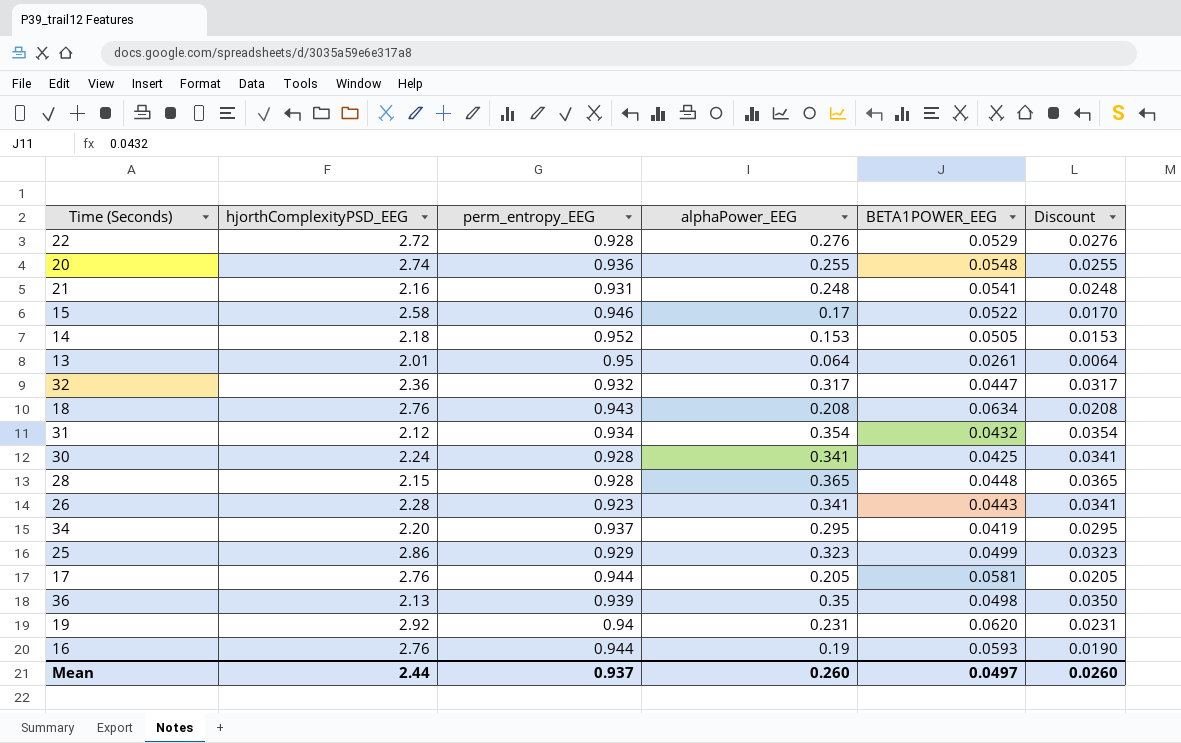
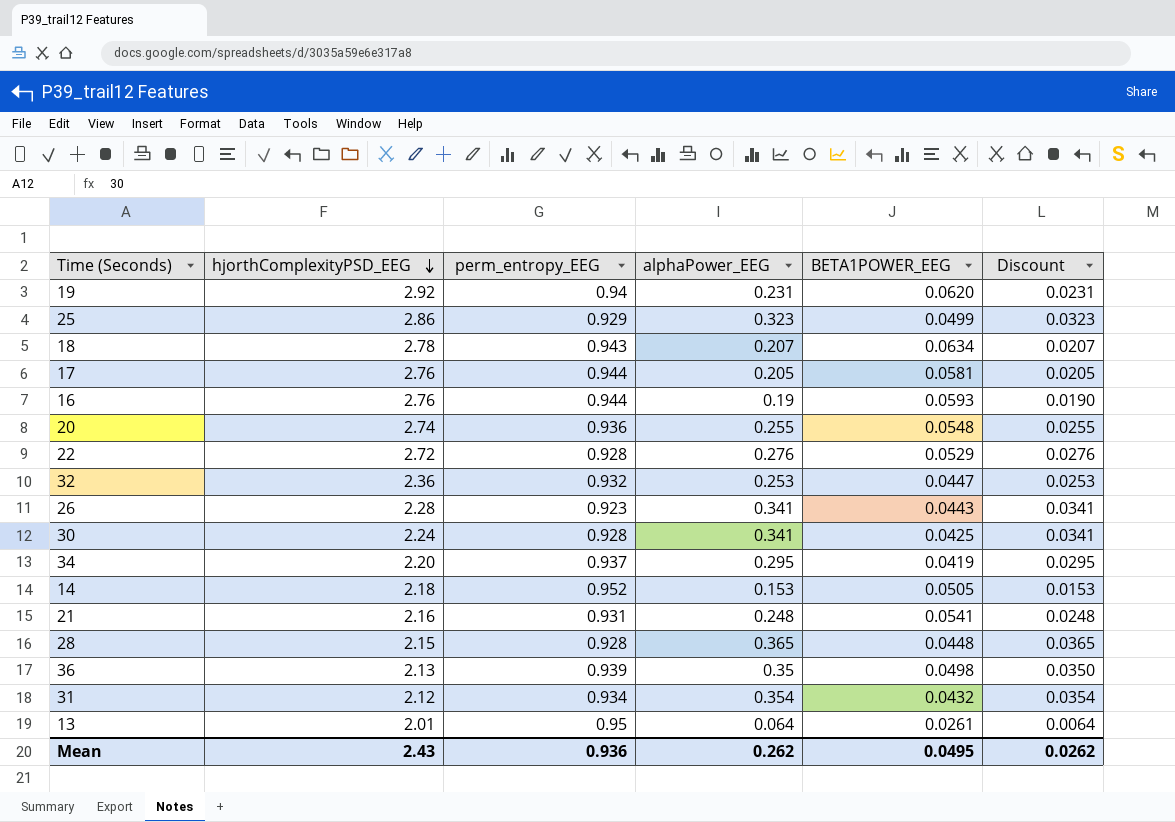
row order: none -> hjorthComplexityPSD_EEG descending
row 15: 2.58 | 0.946 | 0.17 | 0.0522 | 0.0170 -> none
18 | hjorthComplexityPSD_EEG: 2.76 -> 2.78
18 | alphaPower_EEG: 0.208 -> 0.207
18 | Discount: 0.0208 -> 0.0207
32 | alphaPower_EEG: 0.317 -> 0.253
32 | Discount: 0.0317 -> 0.0253
Mean | hjorthComplexityPSD_EEG: 2.44 -> 2.43
Mean | perm_entropy_EEG: 0.937 -> 0.936
Mean | alphaPower_EEG: 0.260 -> 0.262
Mean | BETA1POWER_EEG: 0.0497 -> 0.0495
Mean | Discount: 0.0260 -> 0.0262

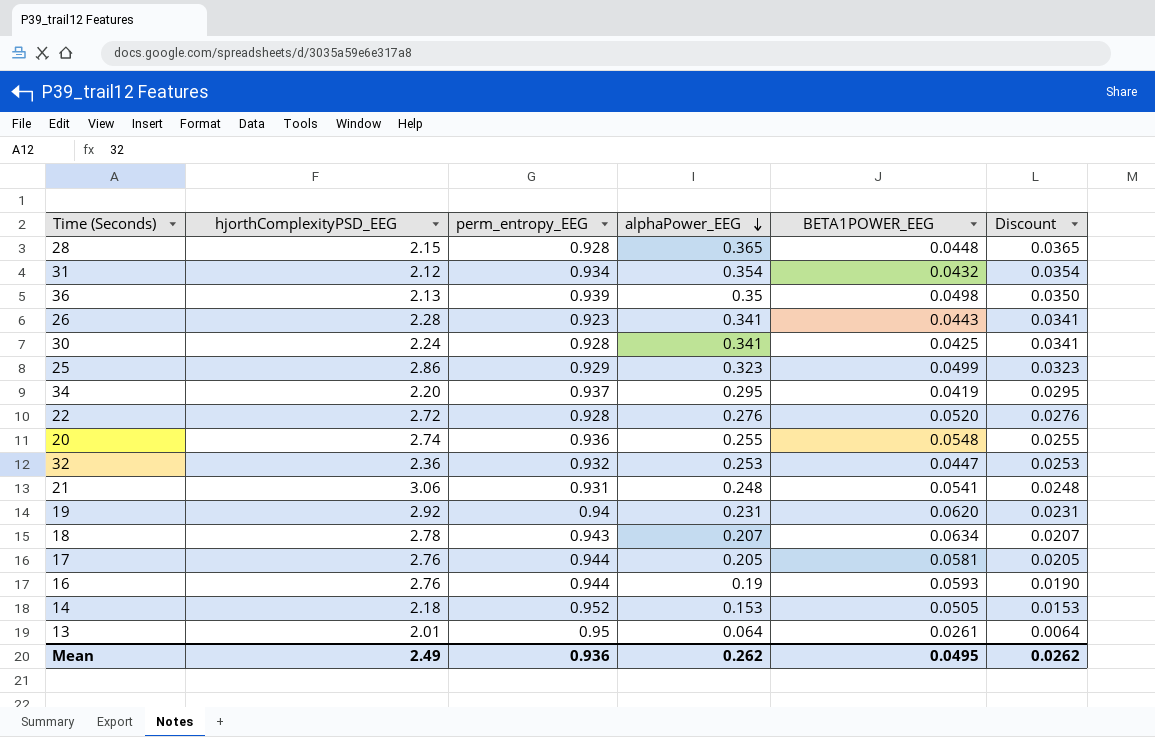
row order: hjorthComplexityPSD_EEG descending -> alphaPower_EEG descending
22 | BETA1POWER_EEG: 0.0529 -> 0.0520
21 | hjorthComplexityPSD_EEG: 2.16 -> 3.06
Mean | hjorthComplexityPSD_EEG: 2.43 -> 2.49

